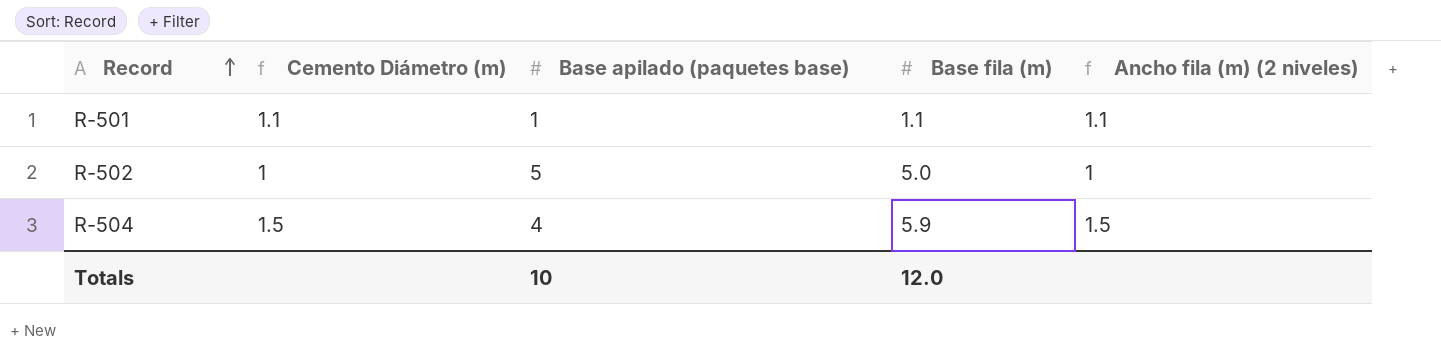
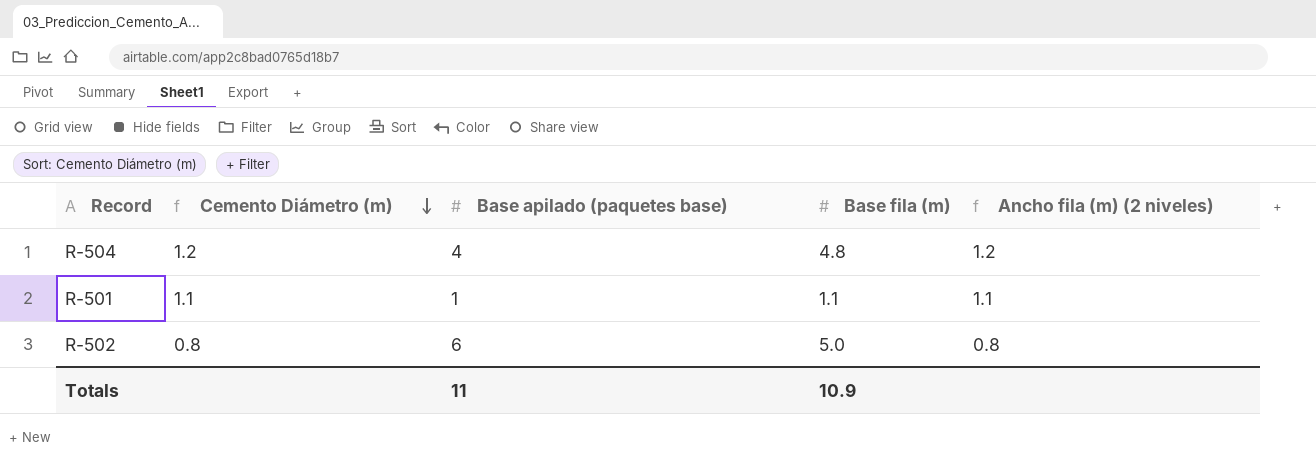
row order: Record ascending -> Cemento Diámetro (m) descending
R-504 | Cemento Diámetro (m): 1.5 -> 1.2
R-504 | Base fila (m): 5.9 -> 4.8
R-504 | Ancho fila (m) (2 niveles): 1.5 -> 1.2
R-502 | Cemento Diámetro (m): 1 -> 0.8
R-502 | Base apilado (paquetes base): 5 -> 6
R-502 | Ancho fila (m) (2 niveles): 1 -> 0.8
Totals | Base apilado (paquetes base): 10 -> 11
Totals | Base fila (m): 12.0 -> 10.9

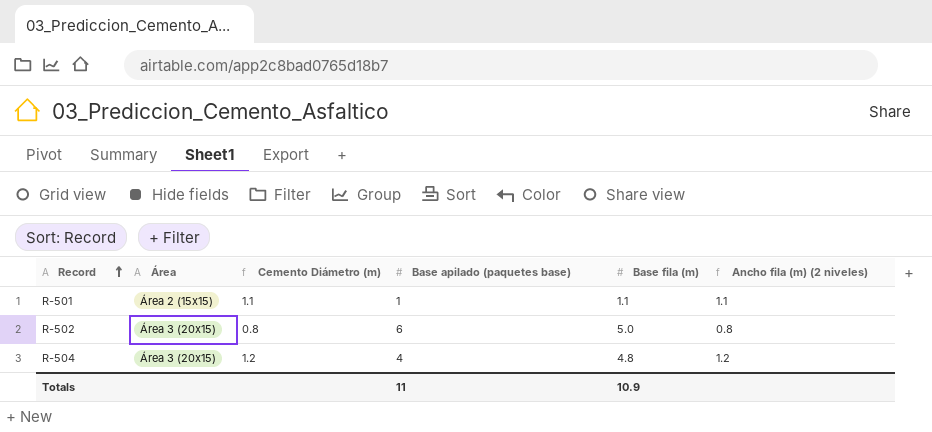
row order: Cemento Diámetro (m) descending -> Record ascending
column Área | position: none -> 2

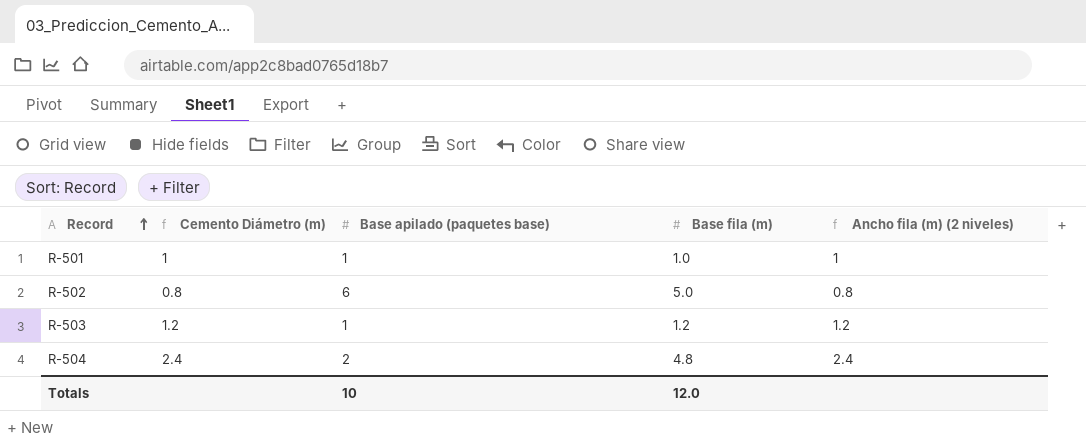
column Área | position: 2 -> none
R-501 | Cemento Diámetro (m): 1.1 -> 1
R-501 | Base fila (m): 1.1 -> 1.0
R-501 | Ancho fila (m) (2 niveles): 1.1 -> 1
row R-503: none -> 1.2 | 1 | 1.2 | 1.2
R-504 | Cemento Diámetro (m): 1.2 -> 2.4
R-504 | Base apilado (paquetes base): 4 -> 2
R-504 | Ancho fila (m) (2 niveles): 1.2 -> 2.4
Totals | Base apilado (paquetes base): 11 -> 10
Totals | Base fila (m): 10.9 -> 12.0

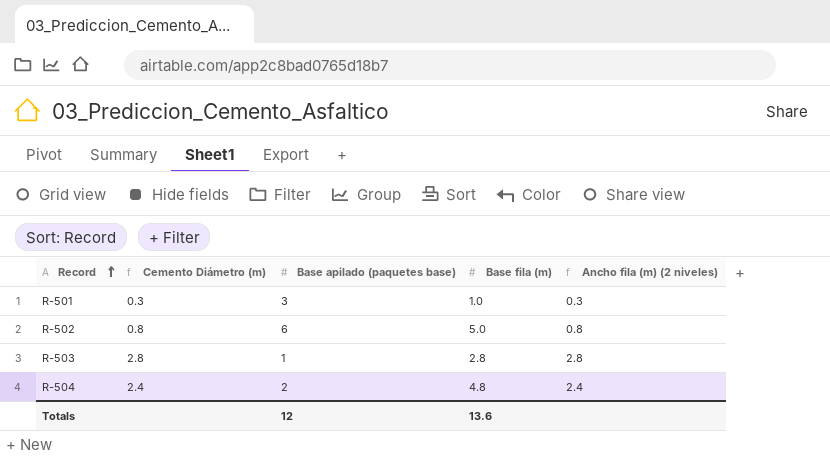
R-501 | Cemento Diámetro (m): 1 -> 0.3
R-501 | Base apilado (paquetes base): 1 -> 3
R-501 | Ancho fila (m) (2 niveles): 1 -> 0.3
R-503 | Cemento Diámetro (m): 1.2 -> 2.8
R-503 | Base fila (m): 1.2 -> 2.8
R-503 | Ancho fila (m) (2 niveles): 1.2 -> 2.8
Totals | Base apilado (paquetes base): 10 -> 12
Totals | Base fila (m): 12.0 -> 13.6

